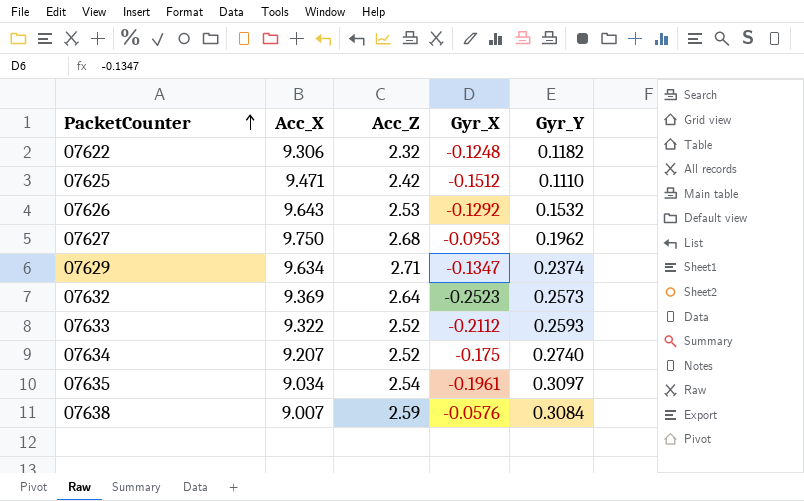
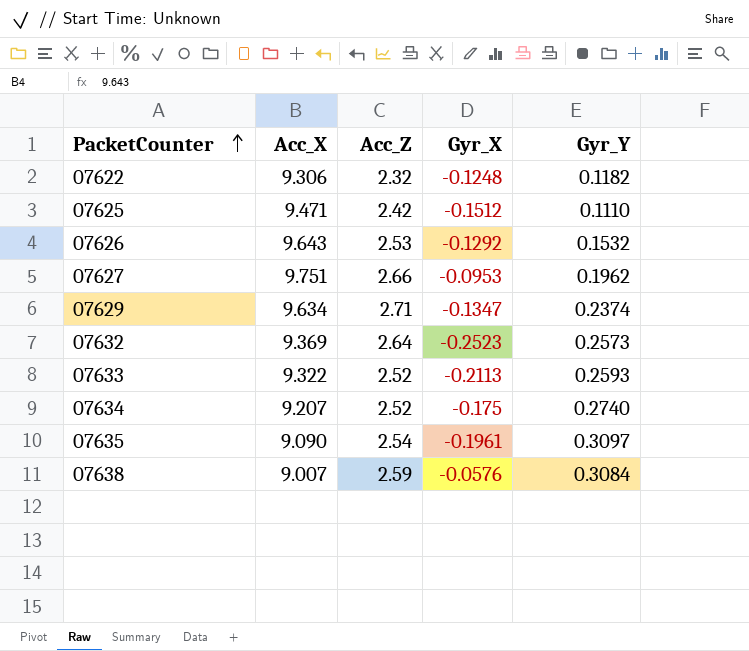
07627 | Acc_X: 9.750 -> 9.751
07627 | Acc_Z: 2.68 -> 2.66
07633 | Gyr_X: -0.2112 -> -0.2113
07635 | Acc_X: 9.034 -> 9.090

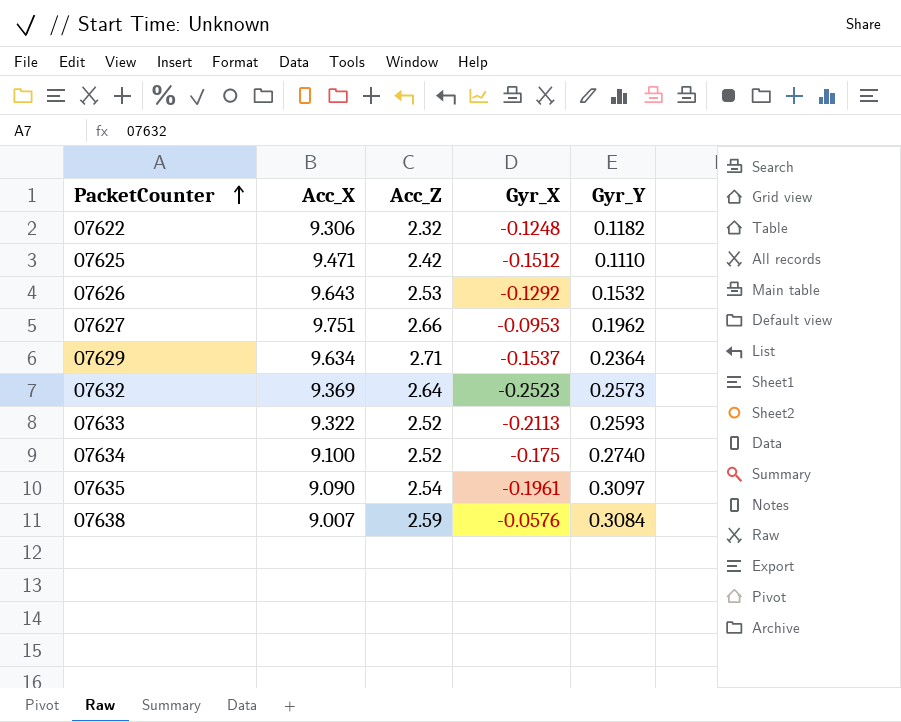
07629 | Gyr_X: -0.1347 -> -0.1537
07629 | Gyr_Y: 0.2374 -> 0.2364
07634 | Acc_X: 9.207 -> 9.100

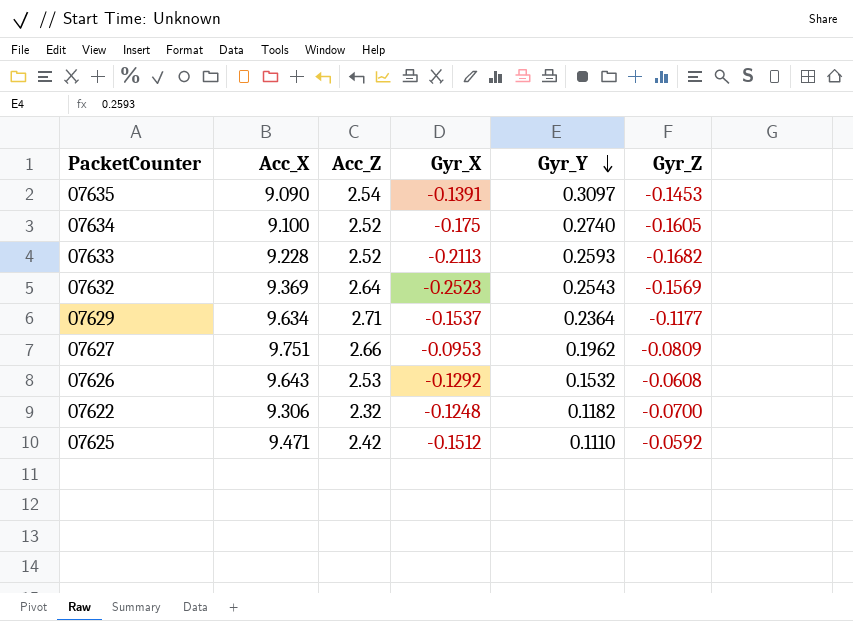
row order: PacketCounter ascending -> Gyr_Y descending
column Gyr_Z | position: none -> 6
row 07638: 9.007 | 2.59 | -0.0576 | 0.3084 -> none
07635 | Gyr_X: -0.1961 -> -0.1391
07633 | Acc_X: 9.322 -> 9.228
07632 | Gyr_Y: 0.2573 -> 0.2543

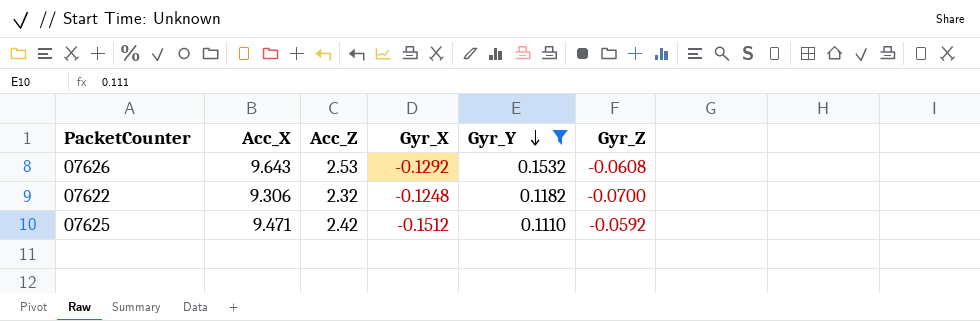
filter: none -> Gyr_Y <= 0.1532

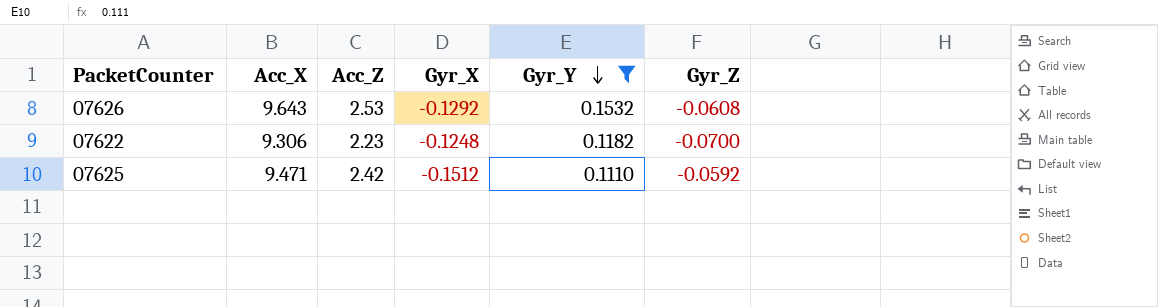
07622 | Acc_Z: 2.32 -> 2.23

